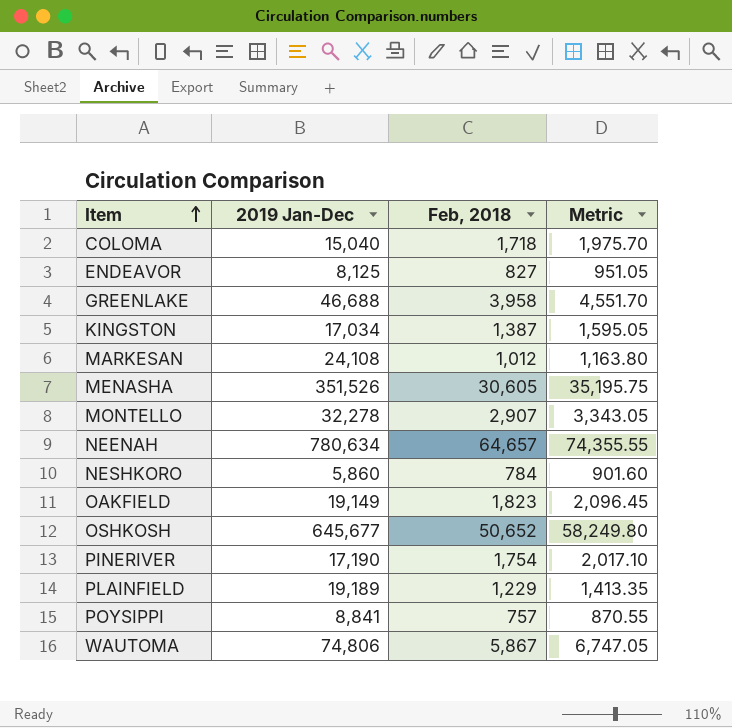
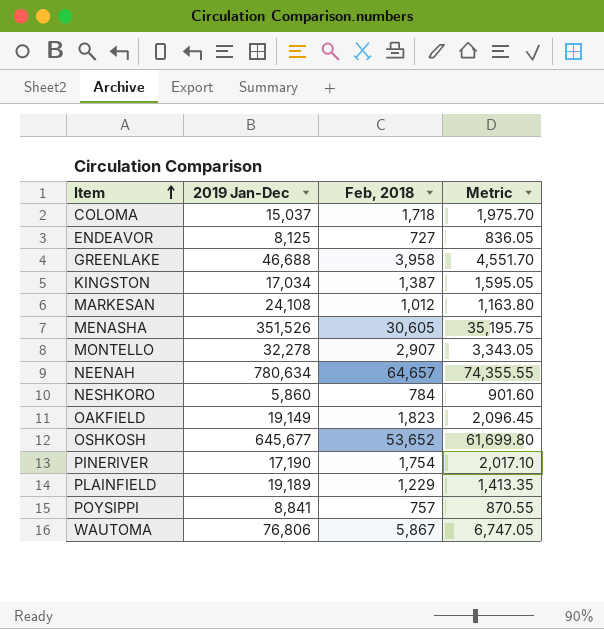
COLOMA | 2019 Jan-Dec: 15,040 -> 15,037
ENDEAVOR | Feb, 2018: 827 -> 727
ENDEAVOR | Metric: 951.05 -> 836.05
OSHKOSH | Feb, 2018: 50,652 -> 53,652
OSHKOSH | Metric: 58,249.80 -> 61,699.80
WAUTOMA | 2019 Jan-Dec: 74,806 -> 76,806

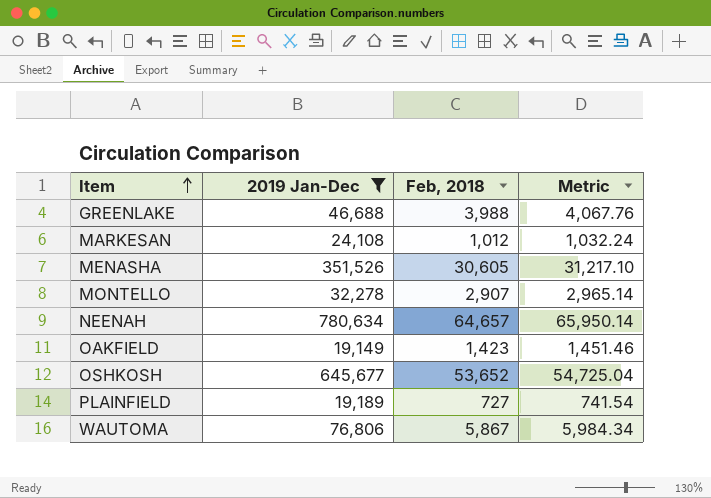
filter: none -> 2019 Jan-Dec >= 19,149
column Metric | formula: [Feb, 2018] * 1.15 -> [Feb, 2018] * 1.02
GREENLAKE | Feb, 2018: 3,958 -> 3,988
OAKFIELD | Feb, 2018: 1,823 -> 1,423
PLAINFIELD | Feb, 2018: 1,229 -> 727

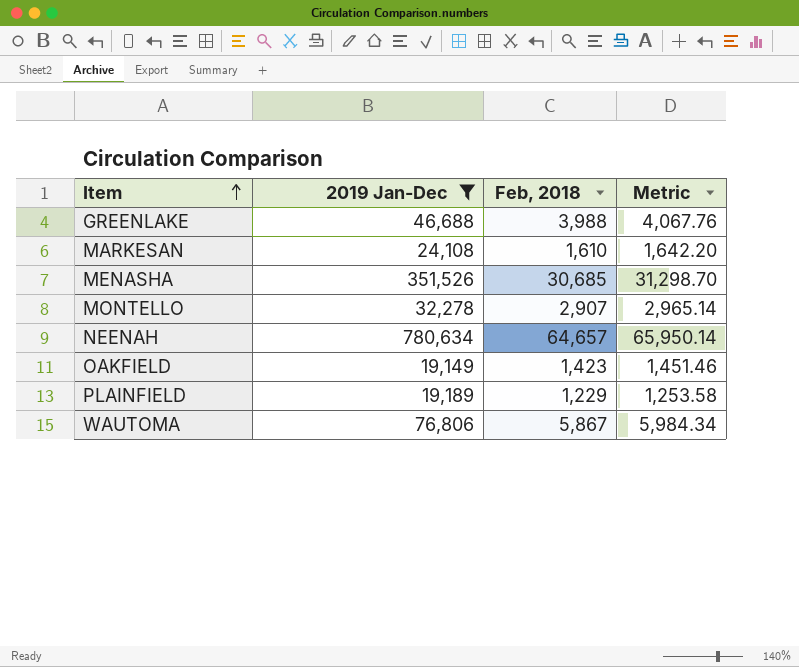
row OSHKOSH: 645,677 | 53,652 | 54,725.04 -> none
MARKESAN | Feb, 2018: 1,012 -> 1,610
MARKESAN | Metric: 1,032.24 -> 1,642.20
MENASHA | Feb, 2018: 30,605 -> 30,685
MENASHA | Metric: 31,217.10 -> 31,298.70
PLAINFIELD | Feb, 2018: 727 -> 1,229
PLAINFIELD | Metric: 741.54 -> 1,253.58

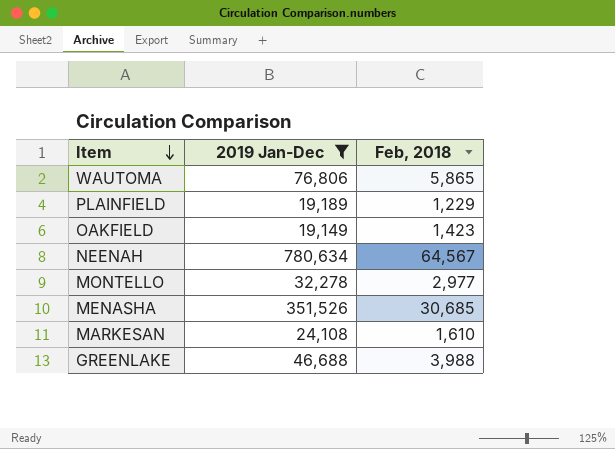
row order: Item ascending -> Item descending
column Metric | formula: [Feb, 2018] * 1.02 -> none
WAUTOMA | Feb, 2018: 5,867 -> 5,865
NEENAH | Feb, 2018: 64,657 -> 64,567
MONTELLO | Feb, 2018: 2,907 -> 2,977

